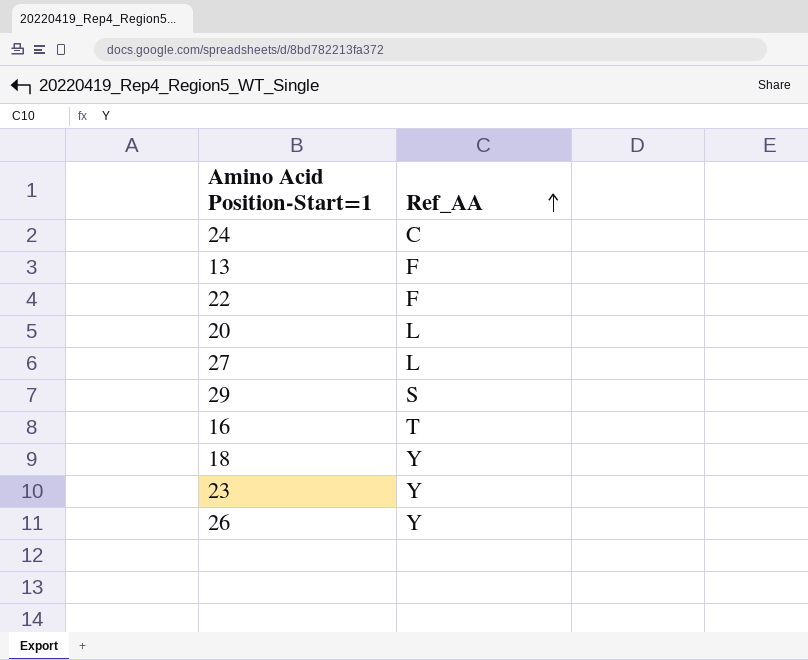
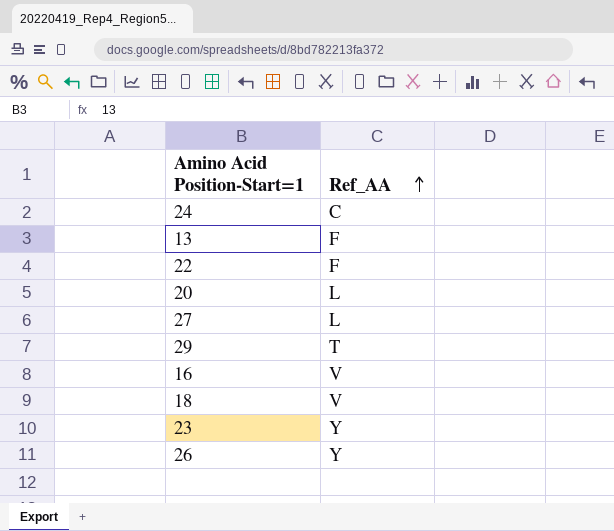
29 | Ref_AA: S -> T
16 | Ref_AA: T -> V
18 | Ref_AA: Y -> V

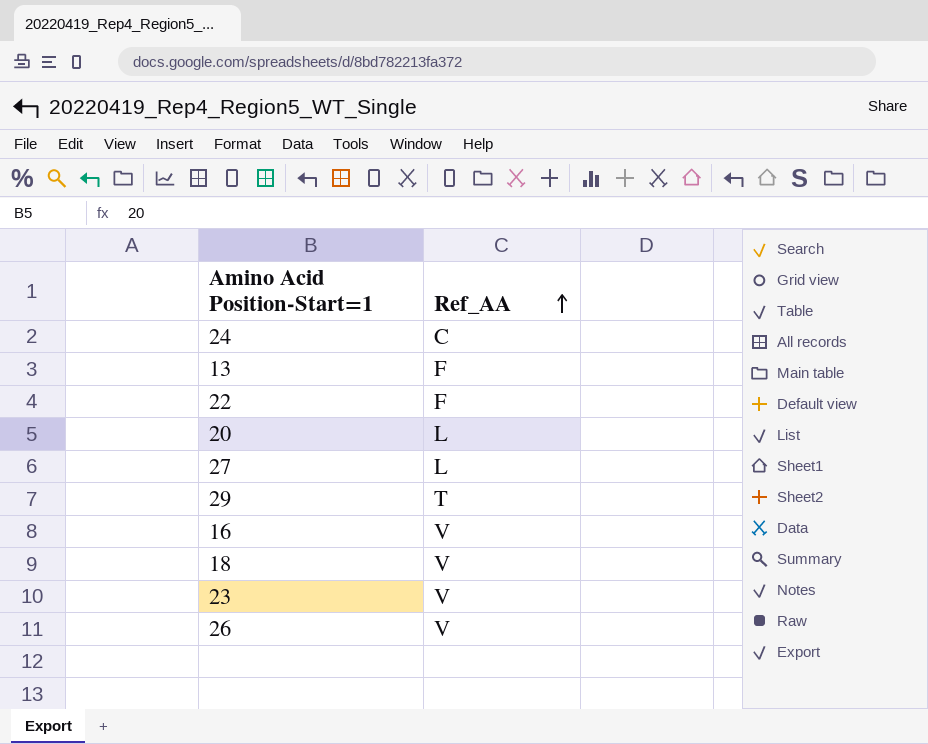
23 | Ref_AA: Y -> V
26 | Ref_AA: Y -> V

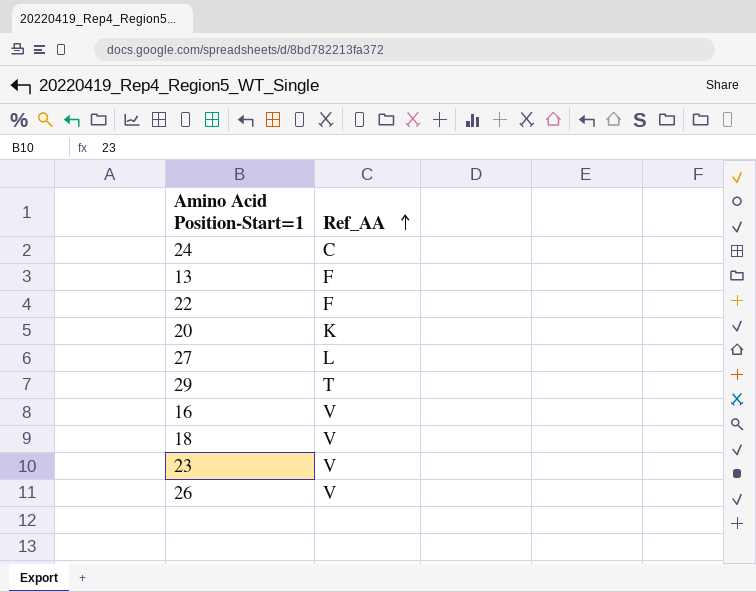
20 | Ref_AA: L -> K

